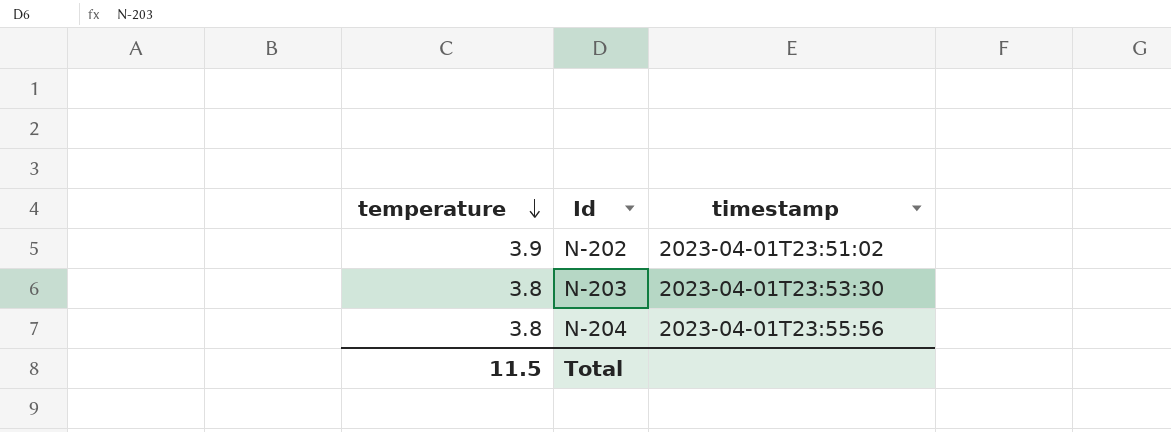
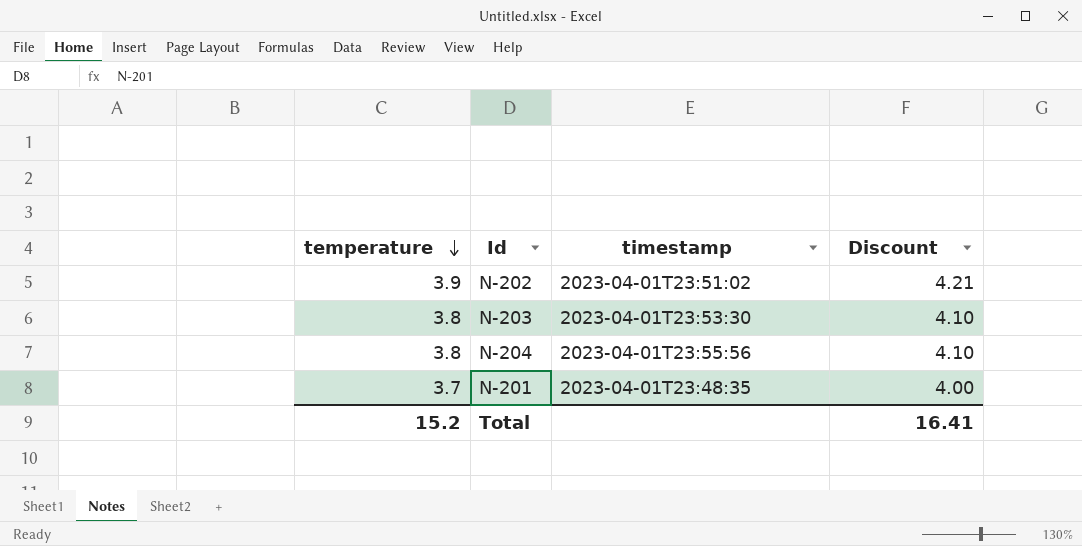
column Discount | formula: none -> [temperature] * 1.08
row N-201: none -> 3.7 | 2023-04-01T23:48:35 | 4.00
Total | temperature: 11.5 -> 15.2

